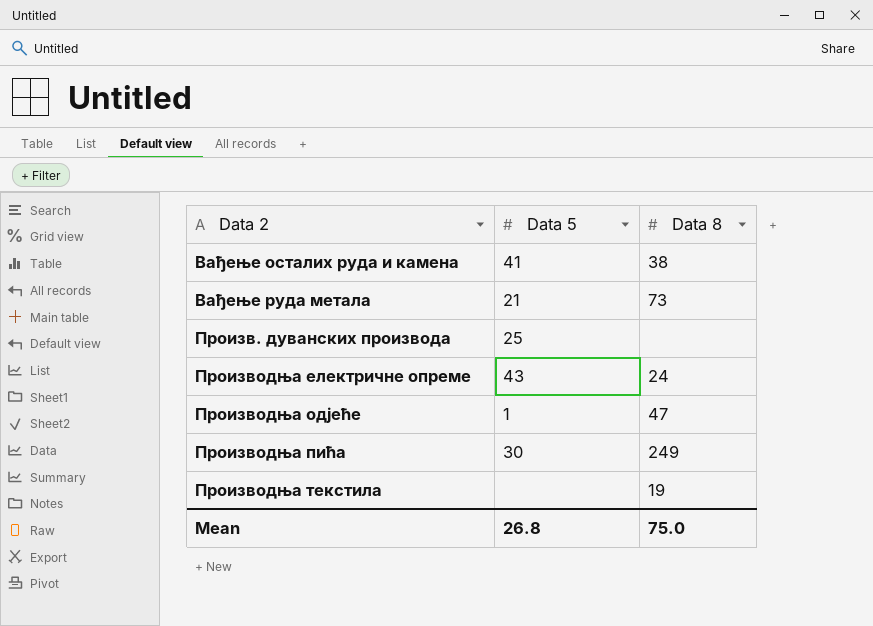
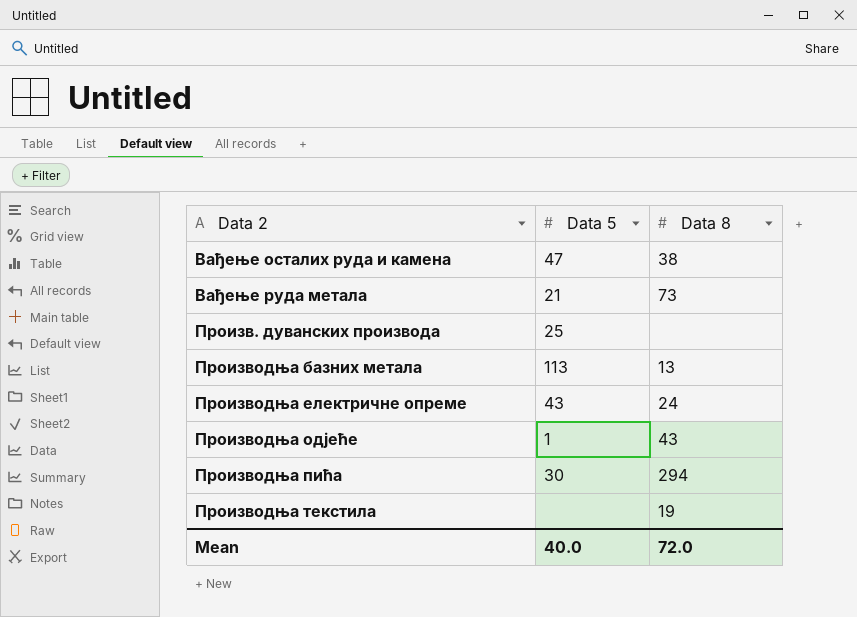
Вађење осталих руда и камена | Data 5: 41 -> 47
row Производња базних метала: none -> 113 | 13
Производња одјеће | Data 8: 47 -> 43
Производња пића | Data 8: 249 -> 294
Mean | Data 5: 26.8 -> 40.0
Mean | Data 8: 75.0 -> 72.0

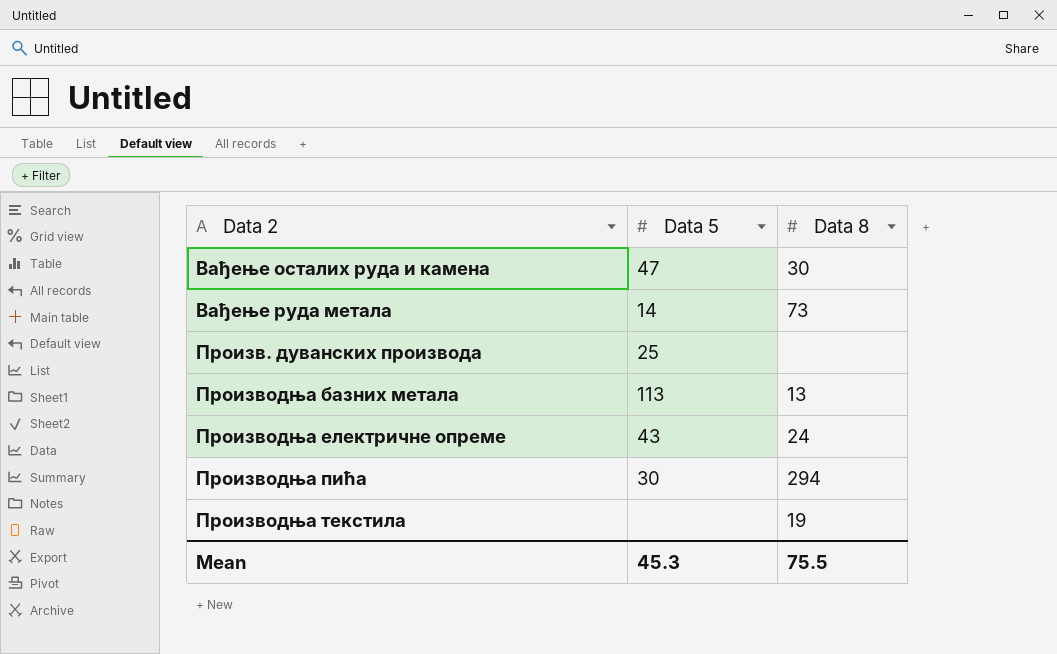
row Производња одјеће: 1 | 43 -> none
Вађење осталих руда и камена | Data 8: 38 -> 30
Вађење руда метала | Data 5: 21 -> 14
Mean | Data 5: 40.0 -> 45.3
Mean | Data 8: 72.0 -> 75.5

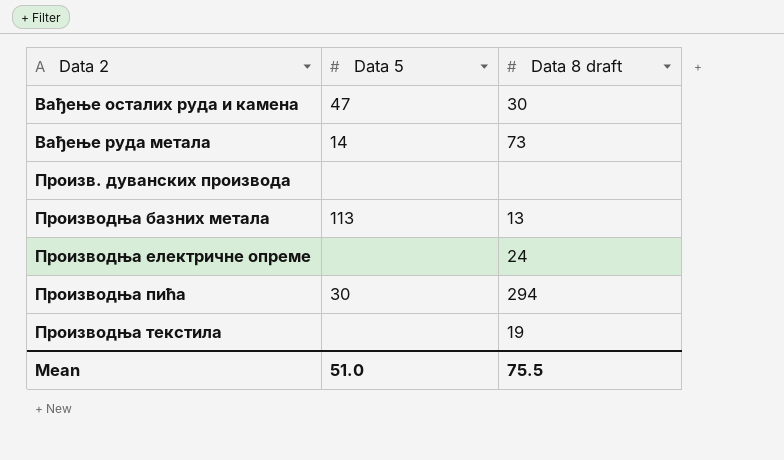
column name: Data 8 -> Data 8 draft
Произв. дуванских производа | Data 5: 25 -> none
Производња електричне опреме | Data 5: 43 -> none
Mean | Data 5: 45.3 -> 51.0

